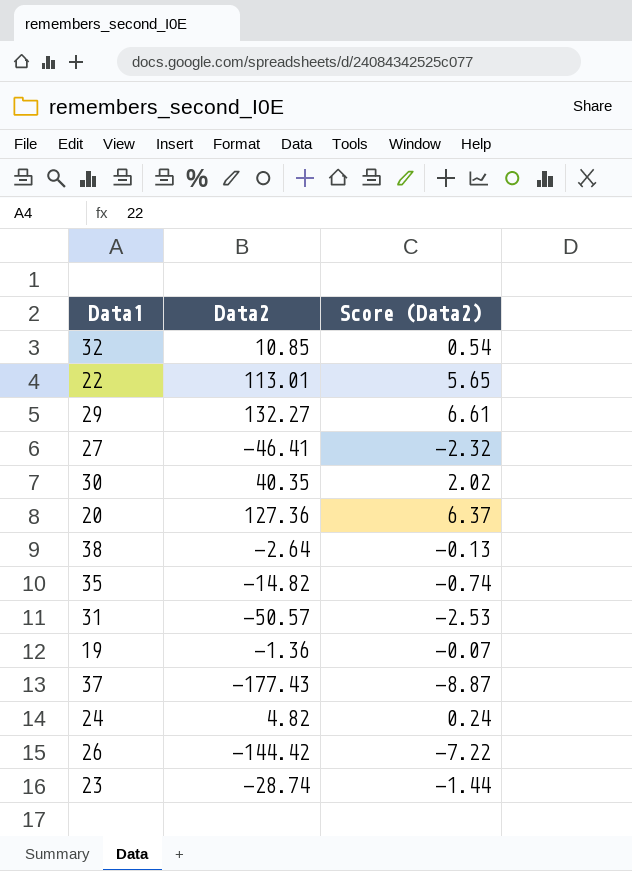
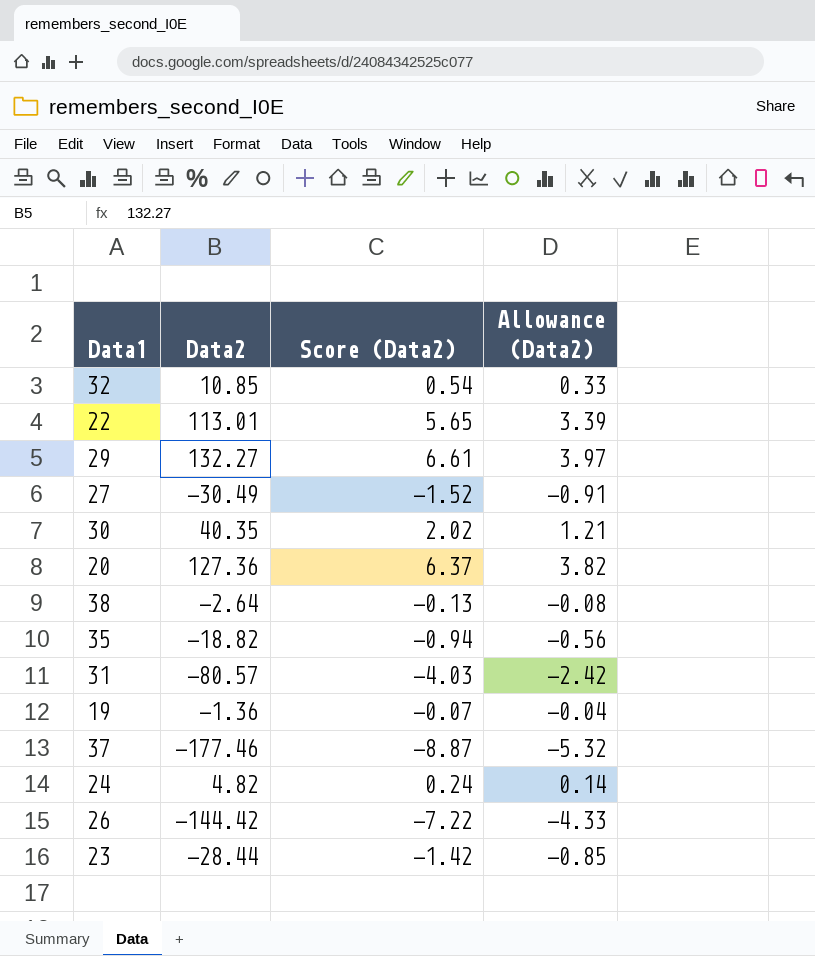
column Allowance (Data2) | formula: none -> [Data2] * 0.03
27 | Data2: -46.41 -> -30.49
27 | Score (Data2): -2.32 -> -1.52
35 | Data2: -14.82 -> -18.82
35 | Score (Data2): -0.74 -> -0.94
31 | Data2: -50.57 -> -80.57
31 | Score (Data2): -2.53 -> -4.03
37 | Data2: -177.43 -> -177.46
23 | Data2: -28.74 -> -28.44
23 | Score (Data2): -1.44 -> -1.42

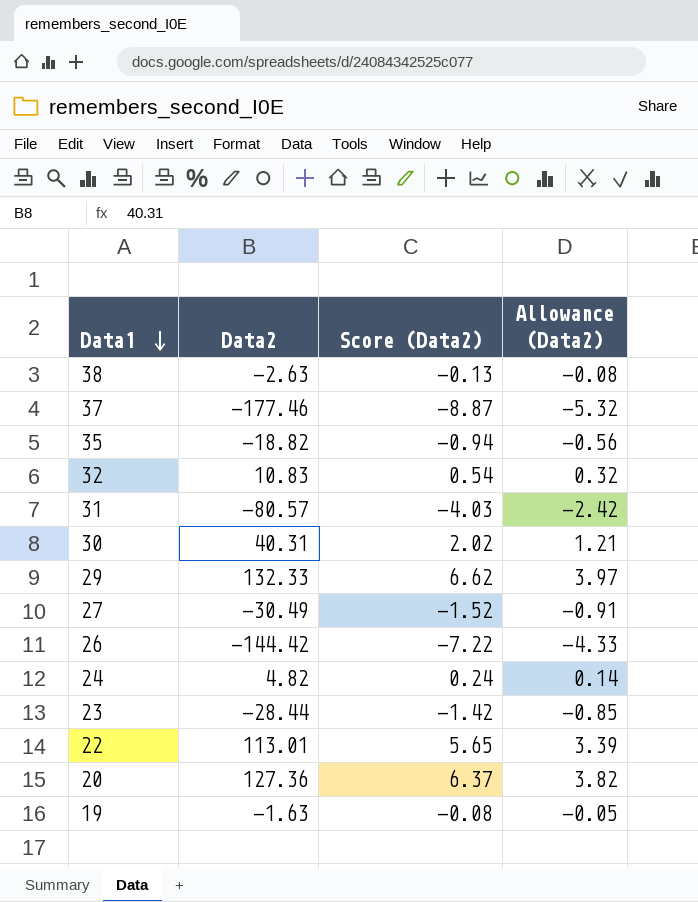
row order: none -> Data1 descending
38 | Data2: -2.64 -> -2.63
32 | Data2: 10.85 -> 10.83
32 | Allowance (Data2): 0.33 -> 0.32
30 | Data2: 40.35 -> 40.31
29 | Data2: 132.27 -> 132.33
29 | Score (Data2): 6.61 -> 6.62
19 | Data2: -1.36 -> -1.63
19 | Score (Data2): -0.07 -> -0.08
19 | Allowance (Data2): -0.04 -> -0.05

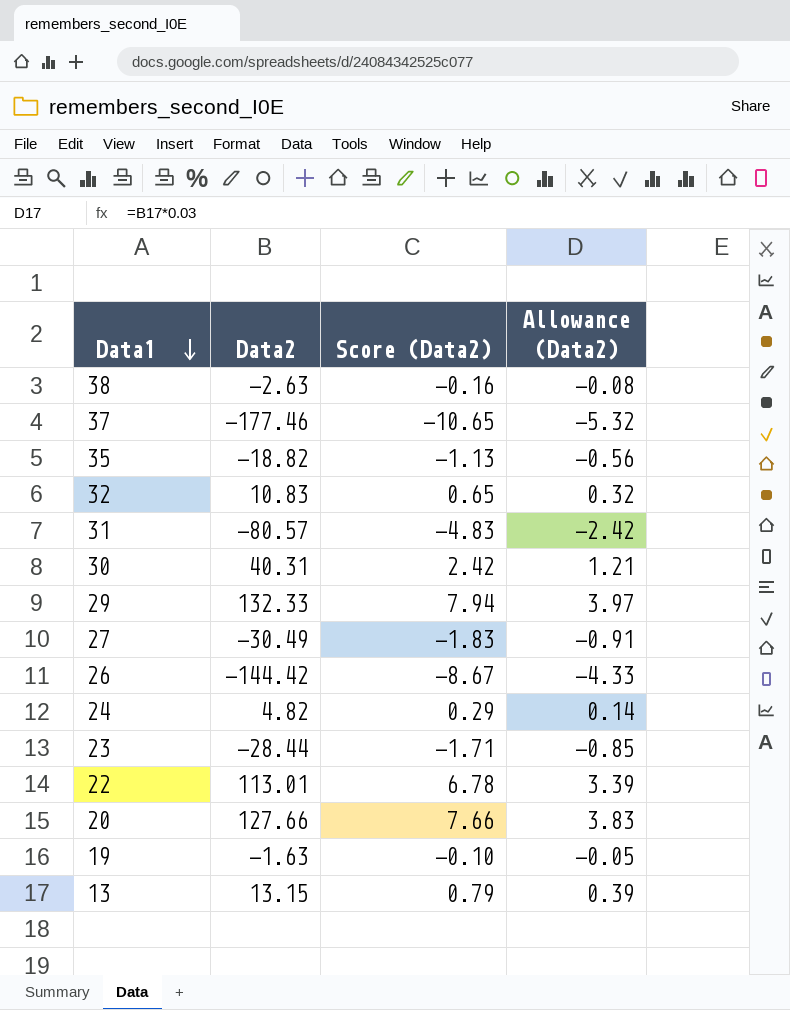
column Score (Data2) | formula: [Data2] * 0.05 -> [Data2] * 0.06
20 | Data2: 127.36 -> 127.66
20 | Allowance (Data2): 3.82 -> 3.83
row 13: none -> 13.15 | 0.79 | 0.39

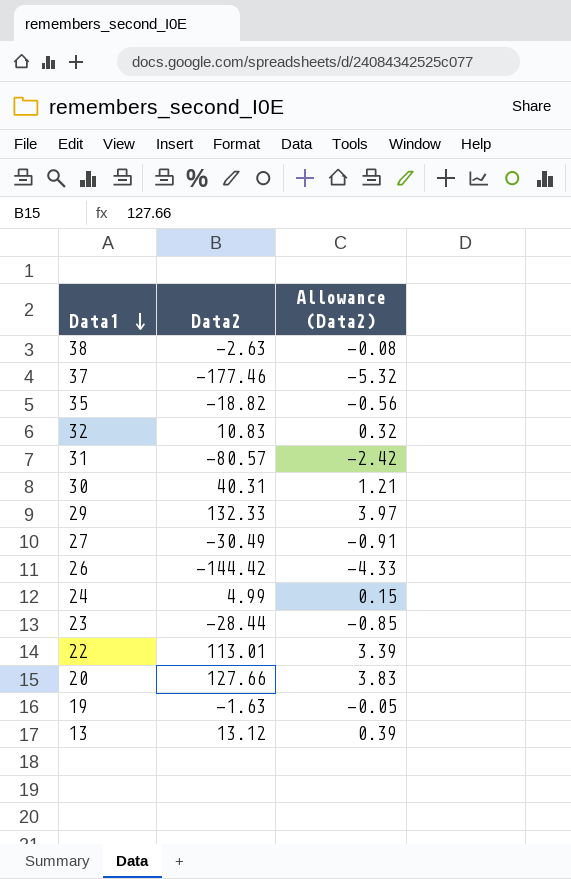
column Score (Data2) | formula: [Data2] * 0.06 -> none
24 | Data2: 4.82 -> 4.99
24 | Allowance (Data2): 0.14 -> 0.15
13 | Data2: 13.15 -> 13.12

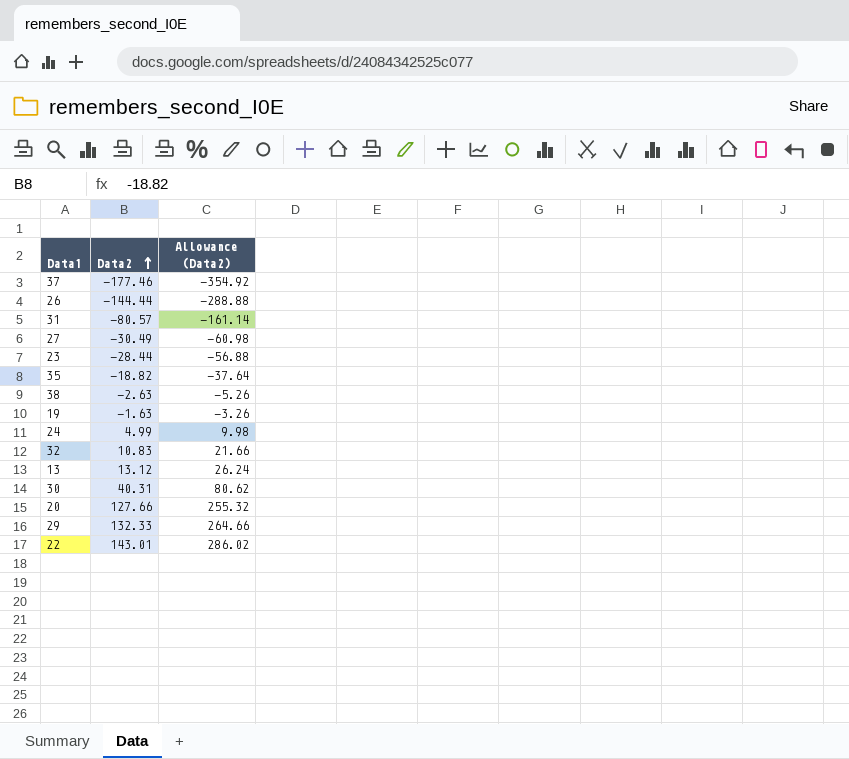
row order: Data1 descending -> Data2 ascending
column Allowance (Data2) | formula: [Data2] * 0.03 -> [Data2] * 2
26 | Data2: -144.42 -> -144.44
22 | Data2: 113.01 -> 143.01

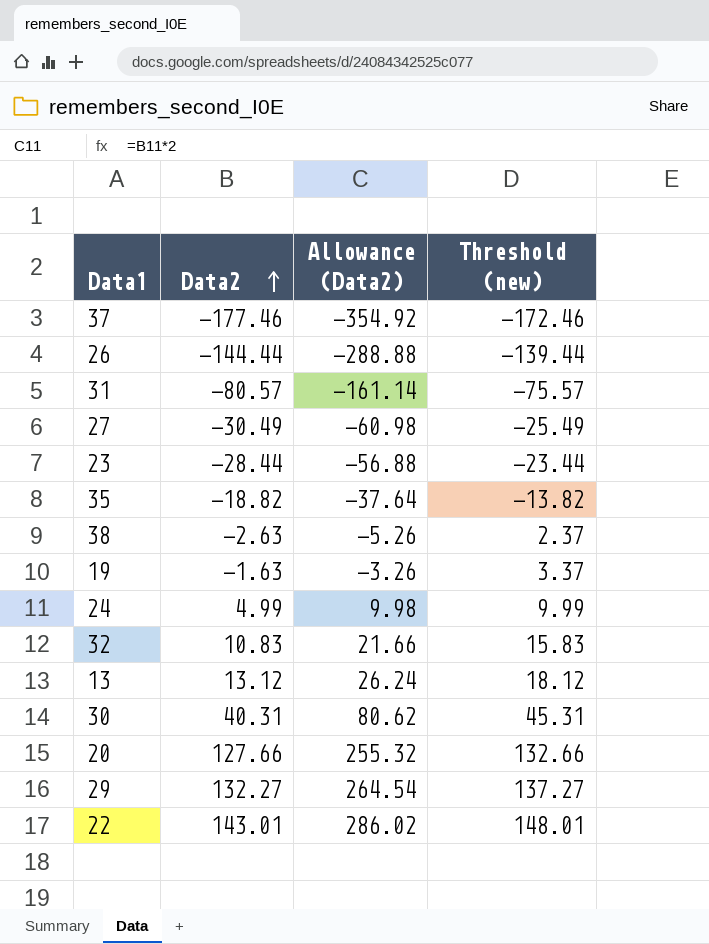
column Threshold (new) | formula: none -> [Data2] + 5
29 | Data2: 132.33 -> 132.27
29 | Allowance (Data2): 264.66 -> 264.54

